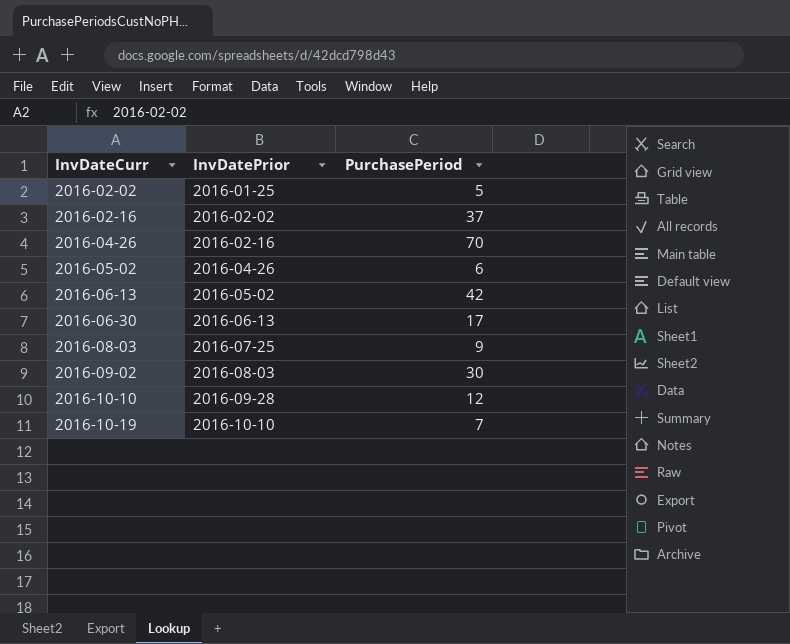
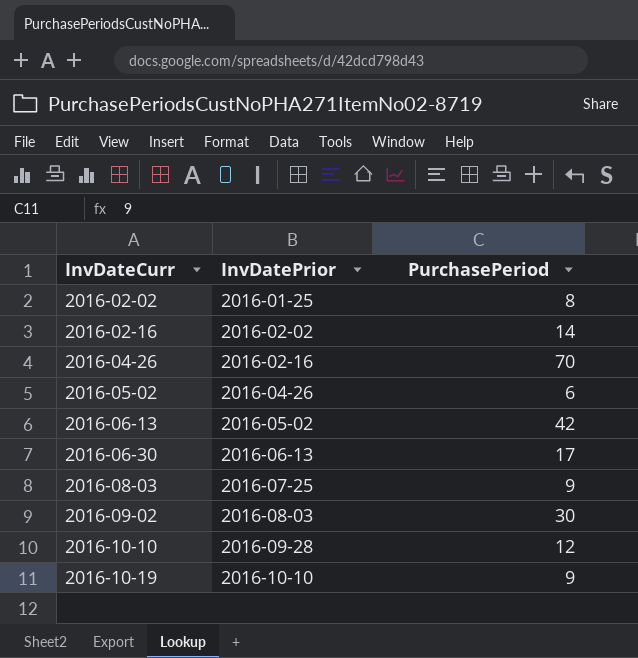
2016-02-02 | PurchasePeriod: 5 -> 8
2016-02-16 | PurchasePeriod: 37 -> 14
2016-10-19 | PurchasePeriod: 7 -> 9

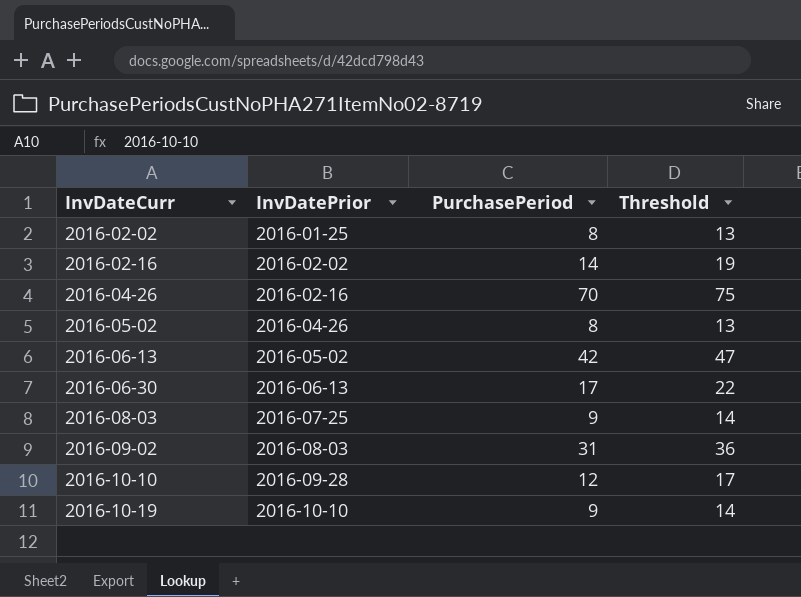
column Threshold | formula: none -> [PurchasePeriod] + 5
2016-05-02 | PurchasePeriod: 6 -> 8
2016-09-02 | PurchasePeriod: 30 -> 31

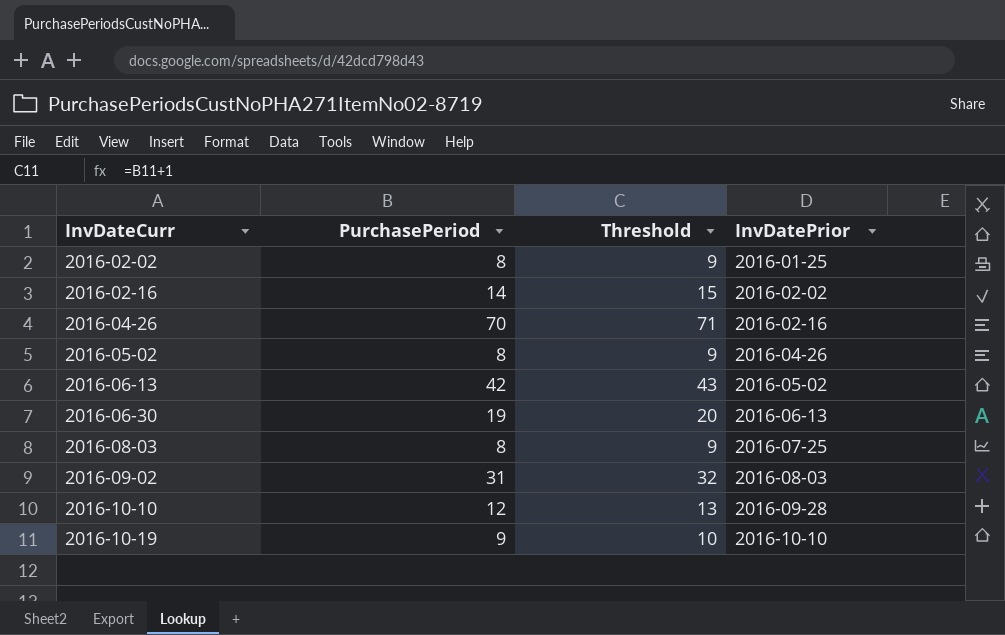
column Threshold | formula: [PurchasePeriod] + 5 -> [PurchasePeriod] + 1
column InvDatePrior | position: 2 -> 4
2016-06-30 | PurchasePeriod: 17 -> 19
2016-08-03 | PurchasePeriod: 9 -> 8

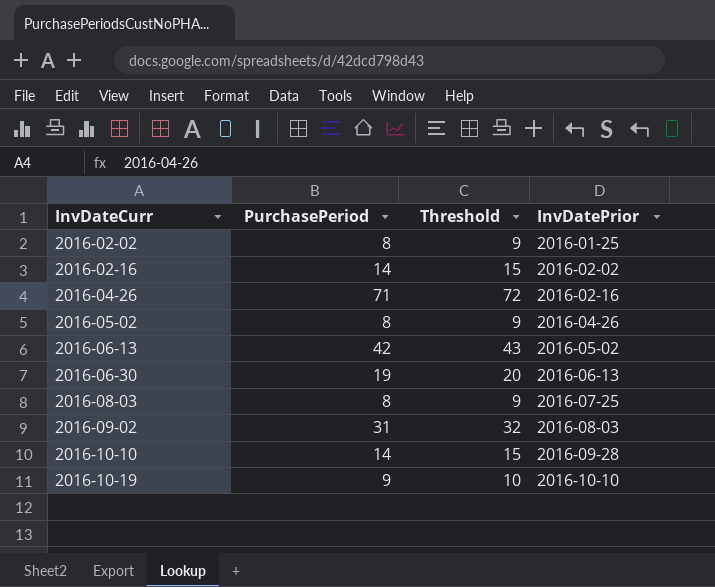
2016-04-26 | PurchasePeriod: 70 -> 71
2016-04-26 | Threshold: 71 -> 72
2016-10-10 | PurchasePeriod: 12 -> 14
2016-10-10 | Threshold: 13 -> 15

